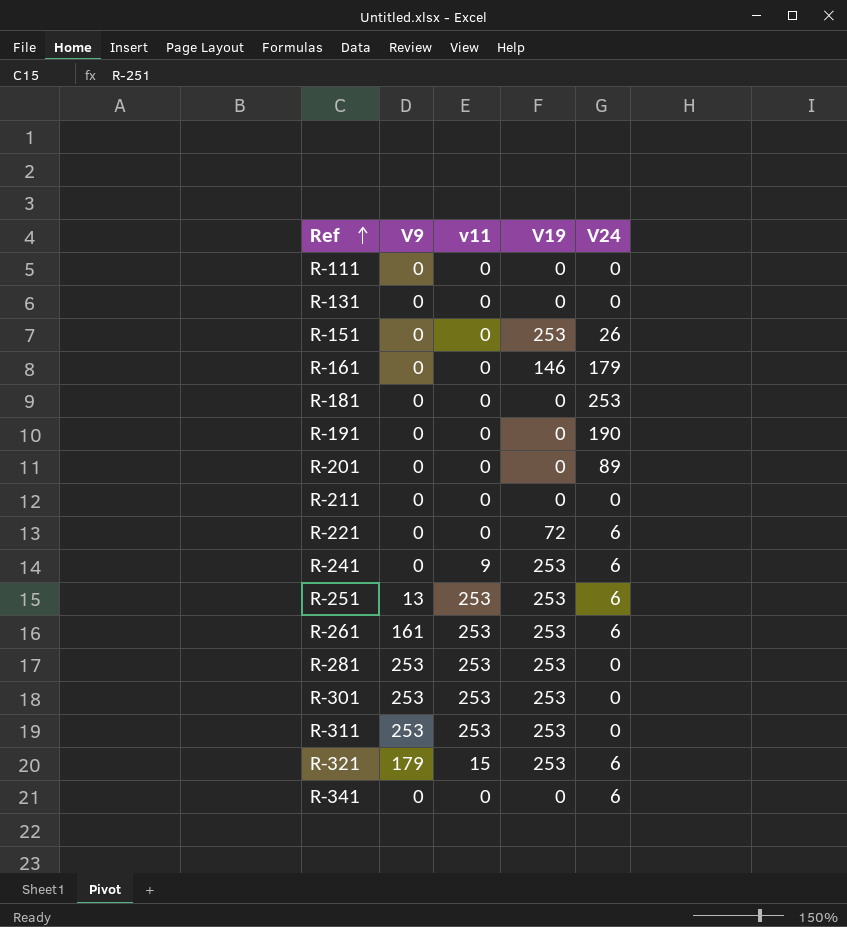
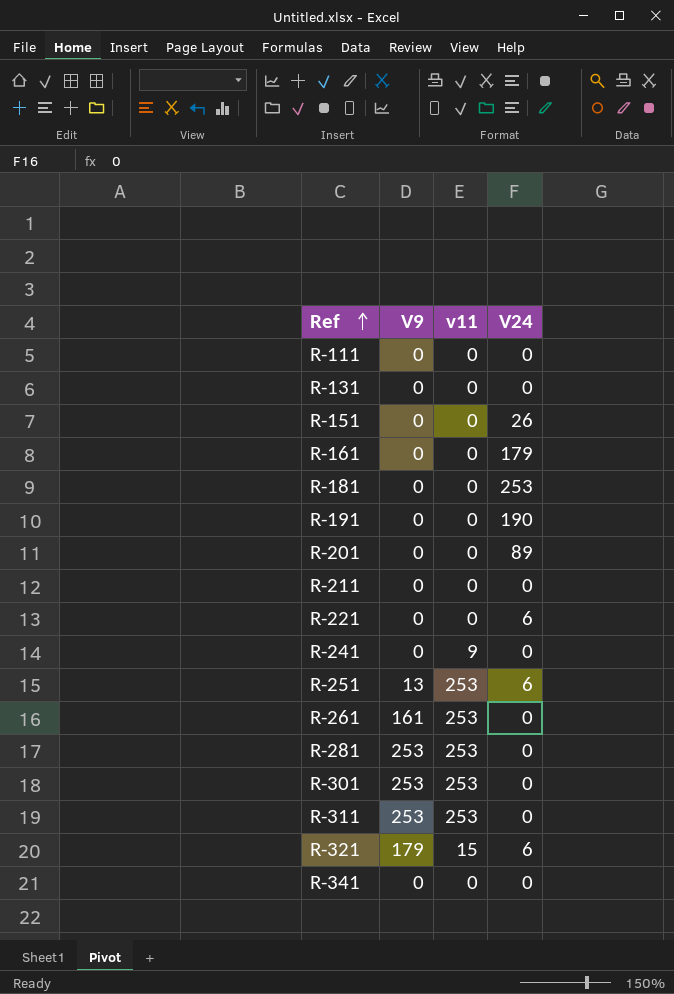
column V19 | position: 4 -> none
R-241 | V24: 6 -> 0
R-261 | V24: 6 -> 0
R-341 | V24: 6 -> 0

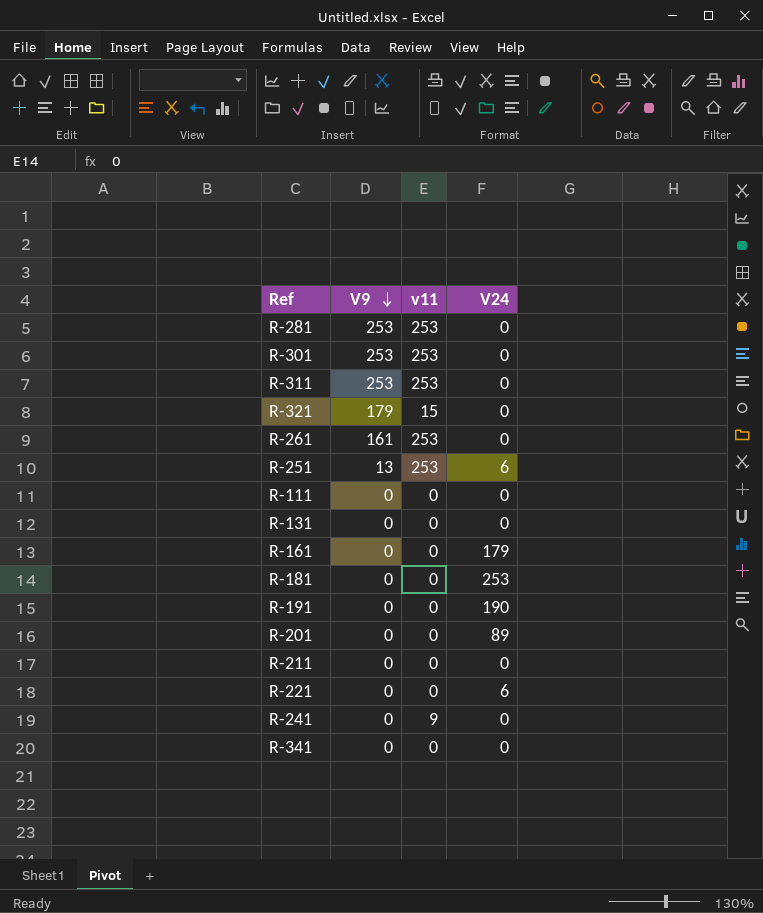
row order: Ref ascending -> V9 descending
row R-151: 0 | 0 | 26 -> none
R-321 | V24: 6 -> 0

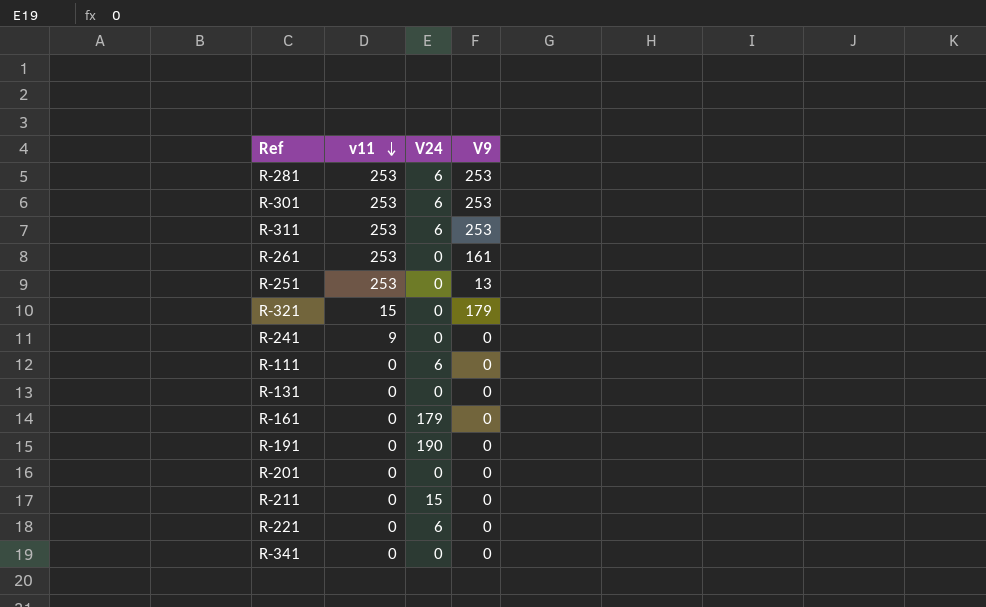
row order: V9 descending -> v11 descending
column V9 | position: 2 -> 4
row R-181: 0 | 0 | 253 -> none
R-281 | V24: 0 -> 6
R-301 | V24: 0 -> 6
R-311 | V24: 0 -> 6
R-251 | V24: 6 -> 0
R-111 | V24: 0 -> 6
R-201 | V24: 89 -> 0
R-211 | V24: 0 -> 15

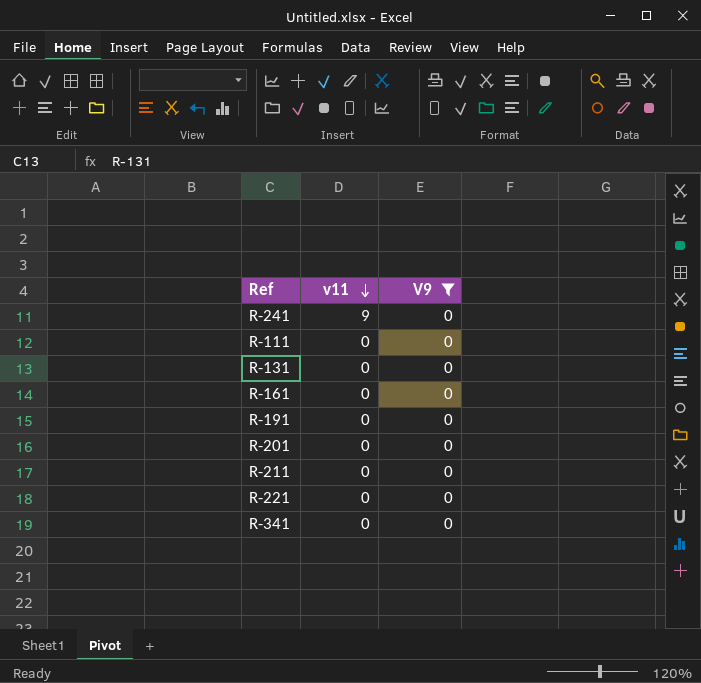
filter: none -> V9 = 0
column V24 | position: 3 -> none

